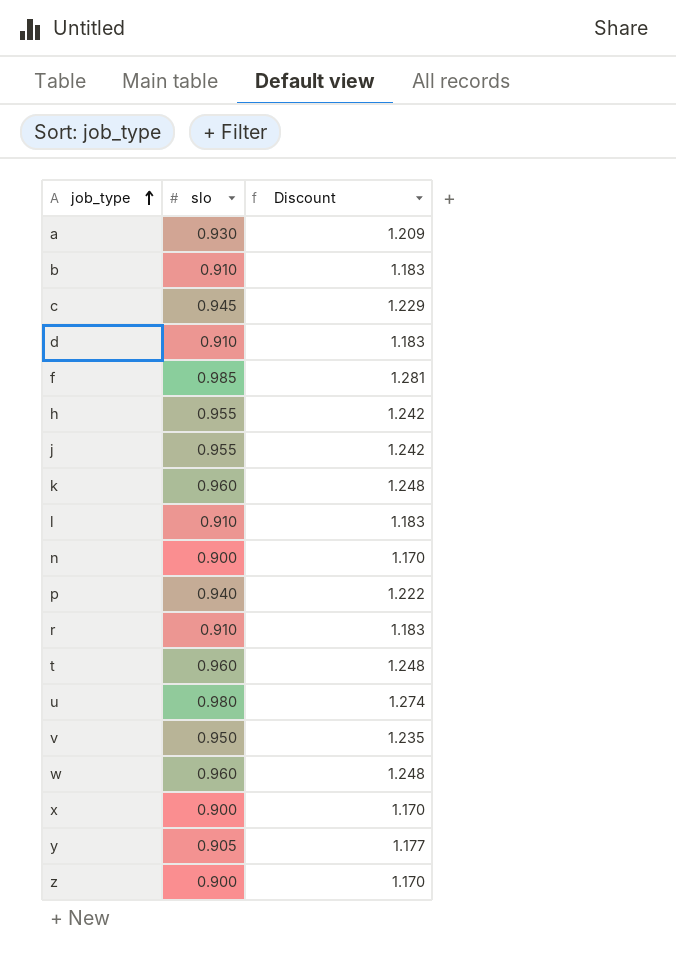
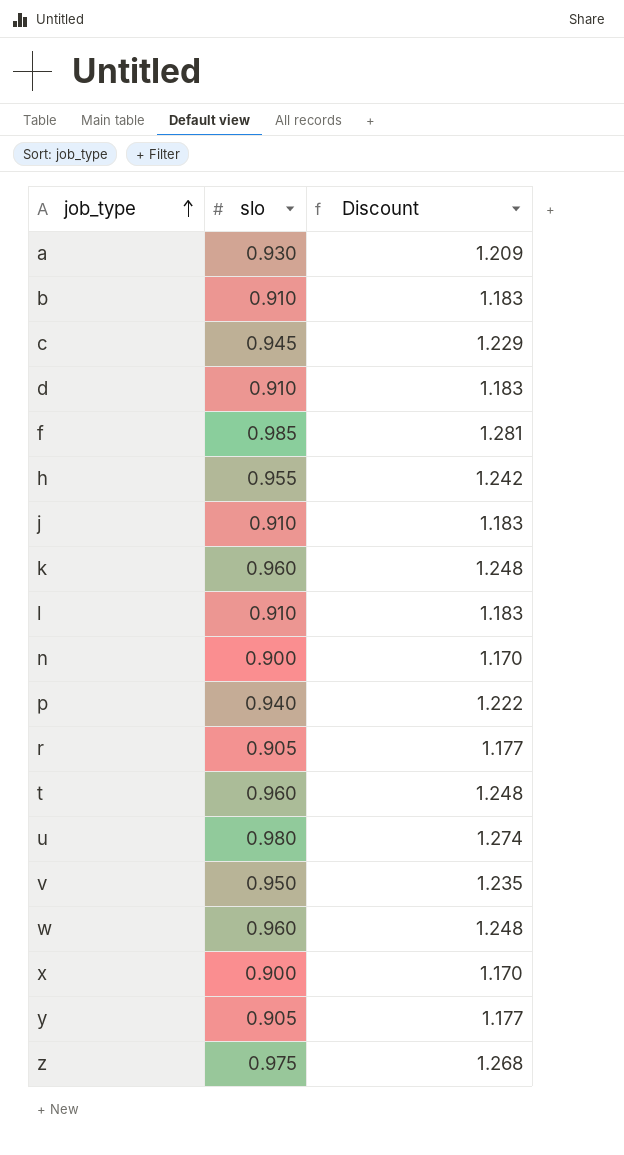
j | slo: 0.955 -> 0.910
j | Discount: 1.242 -> 1.183
r | slo: 0.910 -> 0.905
r | Discount: 1.183 -> 1.177
z | slo: 0.900 -> 0.975
z | Discount: 1.170 -> 1.268

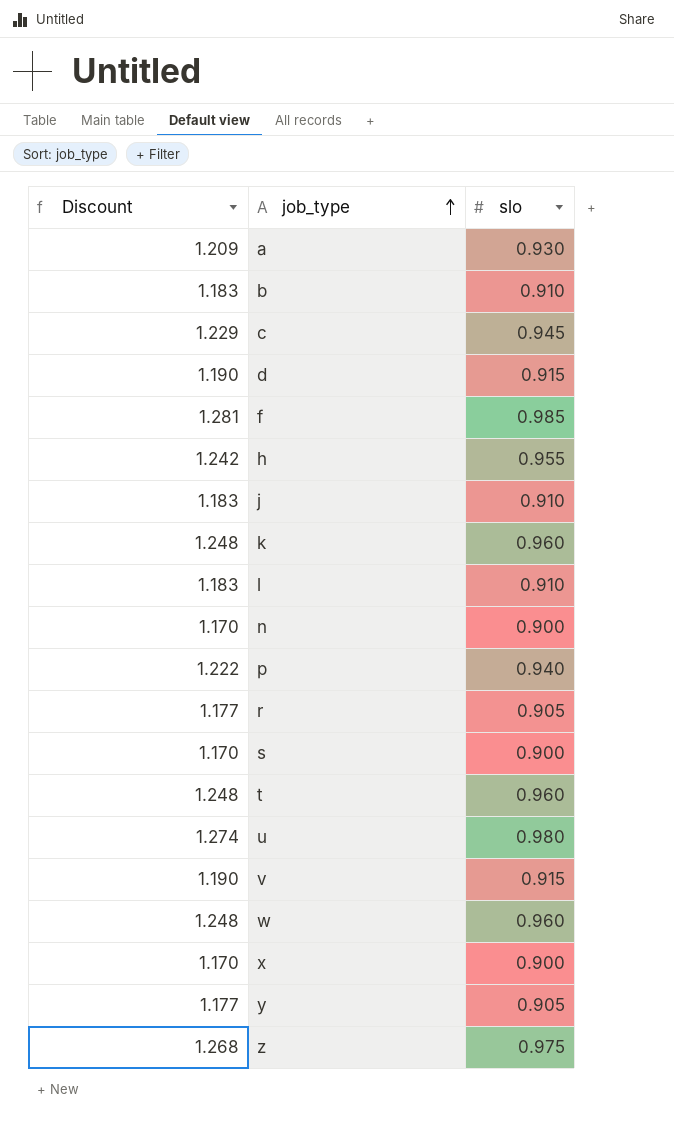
column Discount | position: 3 -> 1
d | Discount: 1.183 -> 1.190
d | slo: 0.910 -> 0.915
row s: none -> 1.170 | 0.900
v | Discount: 1.235 -> 1.190
v | slo: 0.950 -> 0.915

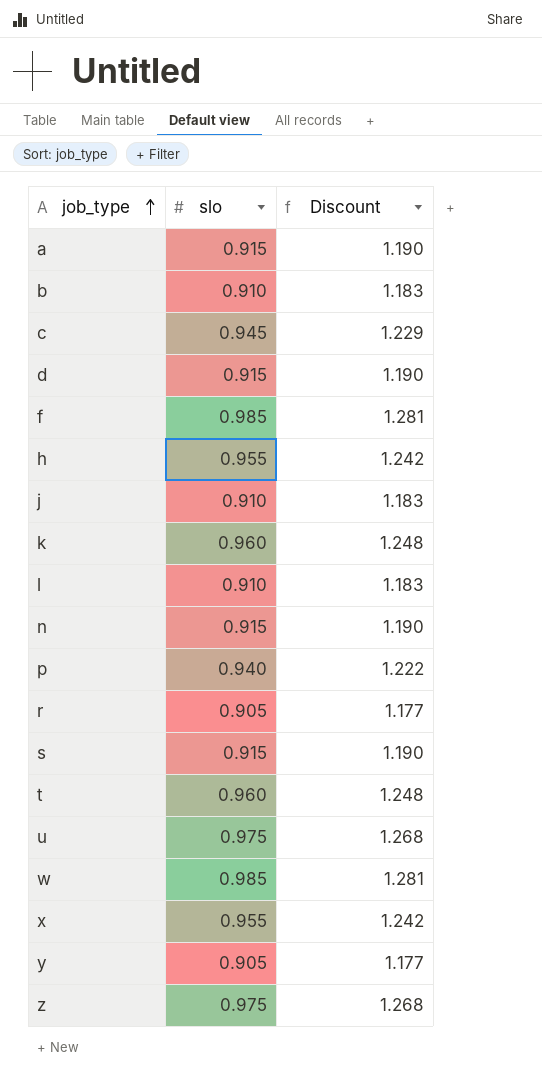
column Discount | position: 1 -> 3
row v: 1.190 | 0.915 -> none
a | slo: 0.930 -> 0.915
a | Discount: 1.209 -> 1.190
n | slo: 0.900 -> 0.915
n | Discount: 1.170 -> 1.190
s | slo: 0.900 -> 0.915
s | Discount: 1.170 -> 1.190
u | slo: 0.980 -> 0.975
u | Discount: 1.274 -> 1.268
w | slo: 0.960 -> 0.985
w | Discount: 1.248 -> 1.281
x | slo: 0.900 -> 0.955
x | Discount: 1.170 -> 1.242

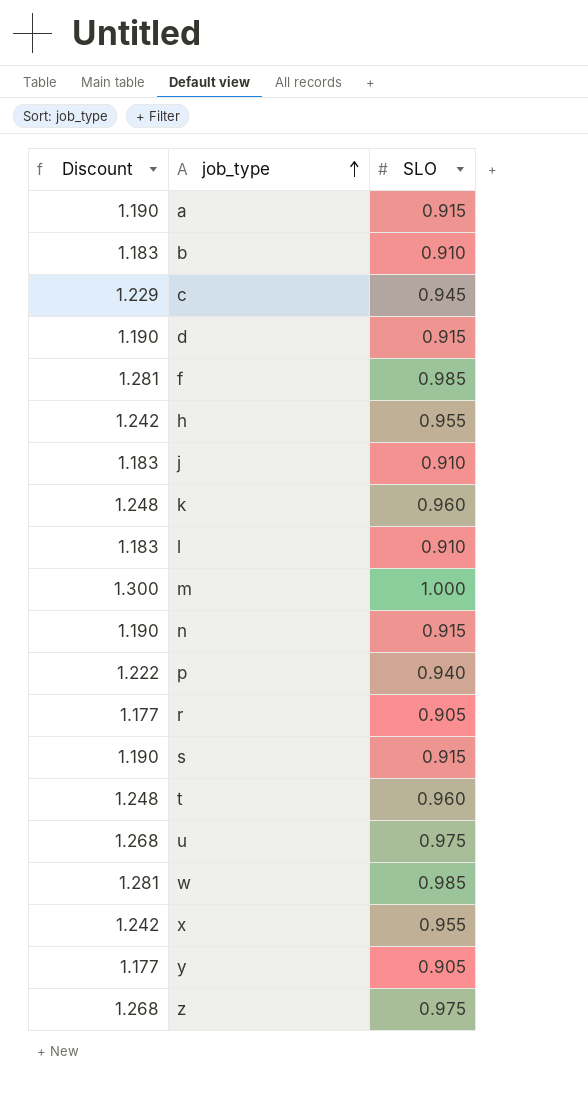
column Discount | position: 3 -> 1
column name: slo -> SLO
row m: none -> 1.300 | 1.000

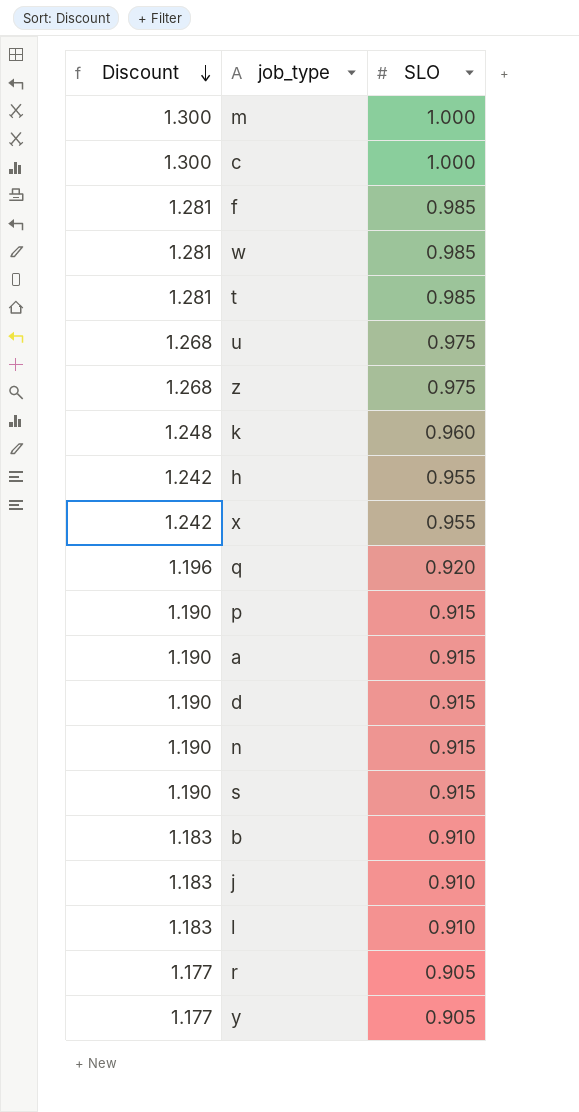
row order: job_type ascending -> Discount descending
c | Discount: 1.229 -> 1.300
c | SLO: 0.945 -> 1.000
t | Discount: 1.248 -> 1.281
t | SLO: 0.960 -> 0.985
row q: none -> 1.196 | 0.920
p | Discount: 1.222 -> 1.190
p | SLO: 0.940 -> 0.915

